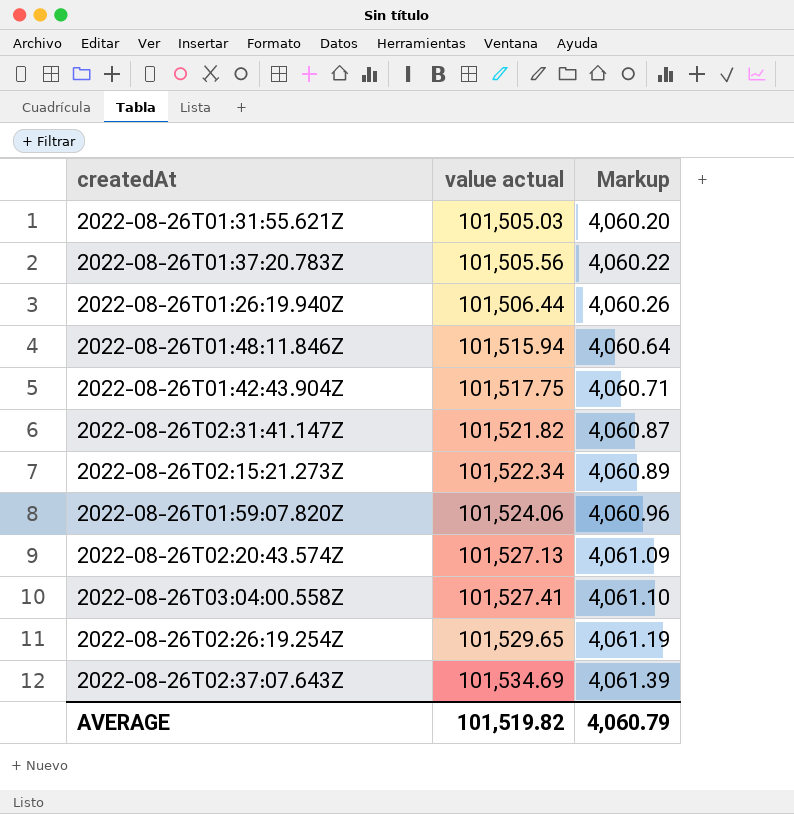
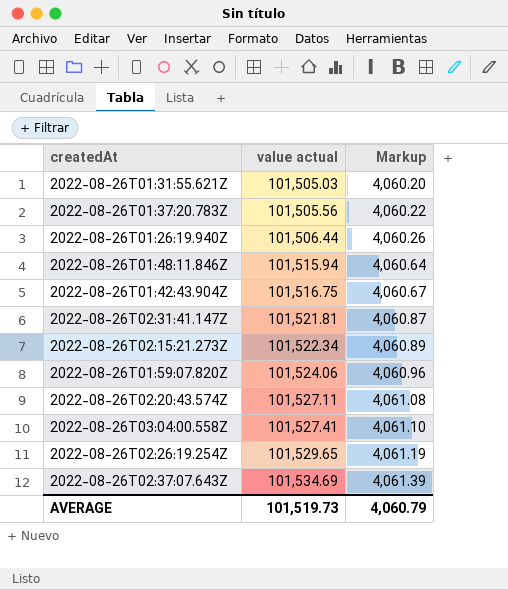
2022-08-26T01:42:43.904Z | value actual: 101,517.75 -> 101,516.75
2022-08-26T01:42:43.904Z | Markup: 4,060.71 -> 4,060.67
2022-08-26T02:31:41.147Z | value actual: 101,521.82 -> 101,521.81
2022-08-26T02:20:43.574Z | value actual: 101,527.13 -> 101,527.11
2022-08-26T02:20:43.574Z | Markup: 4,061.09 -> 4,061.08
AVERAGE | value actual: 101,519.82 -> 101,519.73

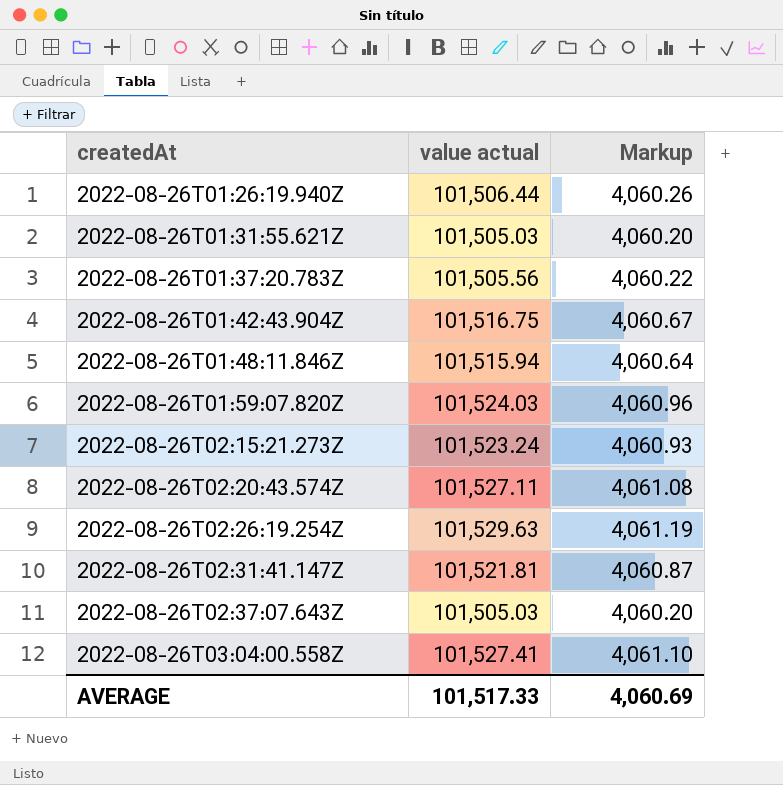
row order: value actual ascending -> createdAt ascending
2022-08-26T01:59:07.820Z | value actual: 101,524.06 -> 101,524.03
2022-08-26T02:15:21.273Z | value actual: 101,522.34 -> 101,523.24
2022-08-26T02:15:21.273Z | Markup: 4,060.89 -> 4,060.93
2022-08-26T02:26:19.254Z | value actual: 101,529.65 -> 101,529.63
2022-08-26T02:37:07.643Z | value actual: 101,534.69 -> 101,505.03
2022-08-26T02:37:07.643Z | Markup: 4,061.39 -> 4,060.20
AVERAGE | value actual: 101,519.73 -> 101,517.33
AVERAGE | Markup: 4,060.79 -> 4,060.69

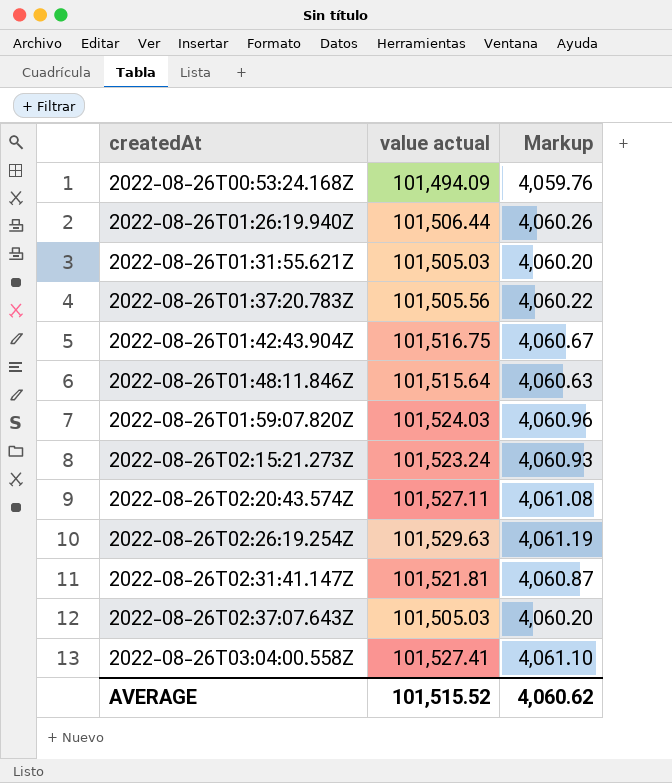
row 2022-08-26T00:53:24.168Z: none -> 101,494.09 | 4,059.76
2022-08-26T01:48:11.846Z | value actual: 101,515.94 -> 101,515.64
2022-08-26T01:48:11.846Z | Markup: 4,060.64 -> 4,060.63
AVERAGE | value actual: 101,517.33 -> 101,515.52
AVERAGE | Markup: 4,060.69 -> 4,060.62

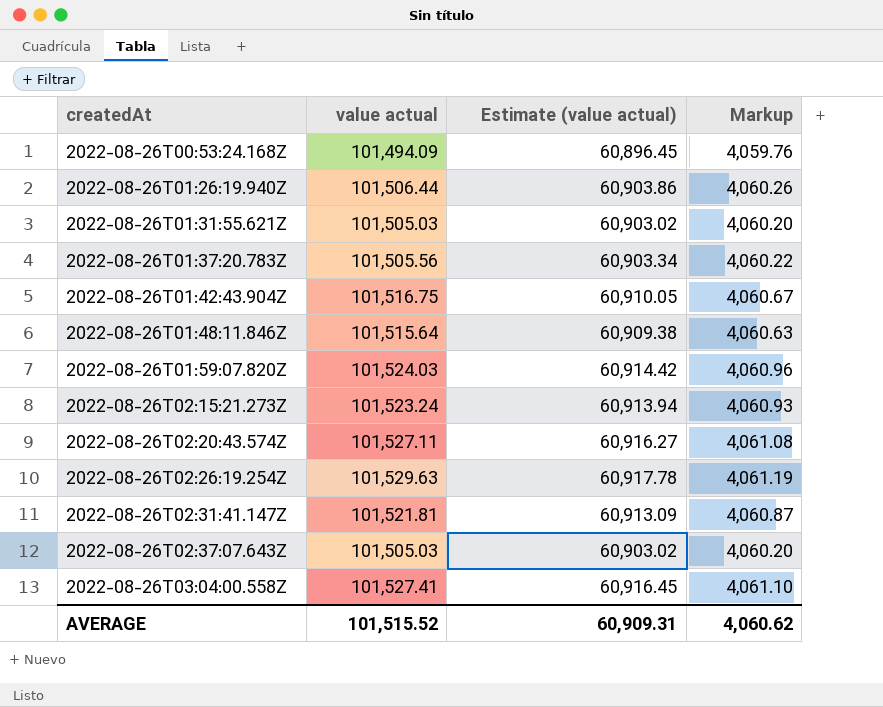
column Estimate (value actual) | formula: none -> [value actual] * 0.6

